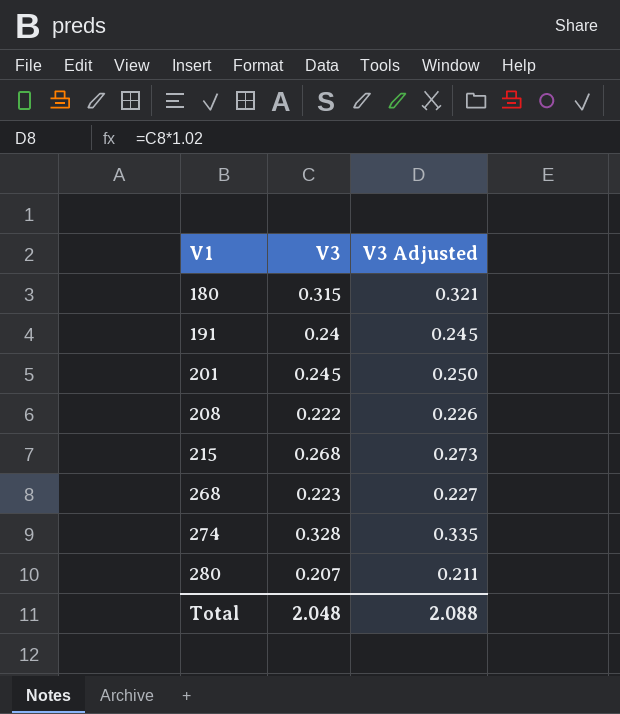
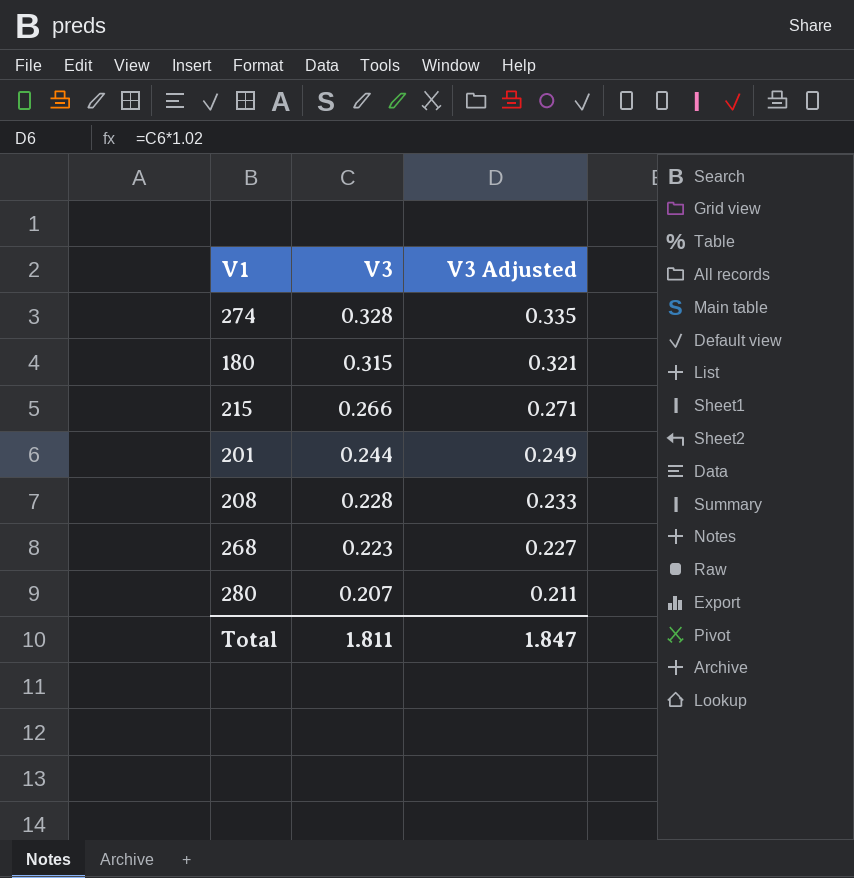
row order: V1 ascending -> V3 descending
row 191: 0.24 | 0.245 -> none
215 | V3: 0.268 -> 0.266
215 | V3 Adjusted: 0.273 -> 0.271
201 | V3: 0.245 -> 0.244
201 | V3 Adjusted: 0.250 -> 0.249
208 | V3: 0.222 -> 0.228
208 | V3 Adjusted: 0.226 -> 0.233
Total | V3: 2.048 -> 1.811
Total | V3 Adjusted: 2.088 -> 1.847

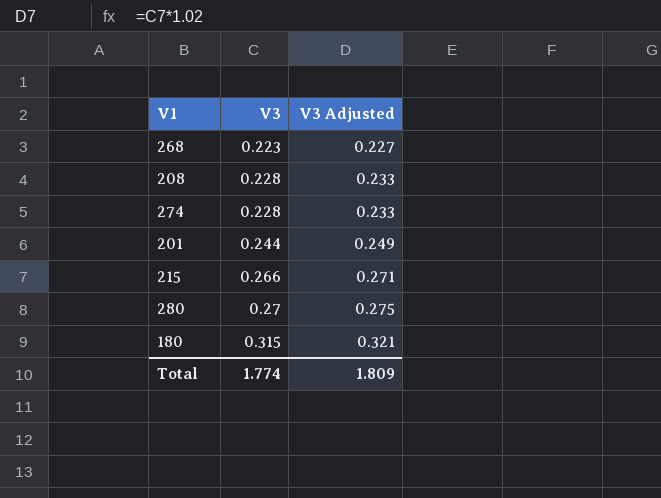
row order: V3 descending -> V3 ascending
274 | V3: 0.328 -> 0.228
274 | V3 Adjusted: 0.335 -> 0.233
280 | V3: 0.207 -> 0.27
280 | V3 Adjusted: 0.211 -> 0.275
Total | V3: 1.811 -> 1.774
Total | V3 Adjusted: 1.847 -> 1.809

